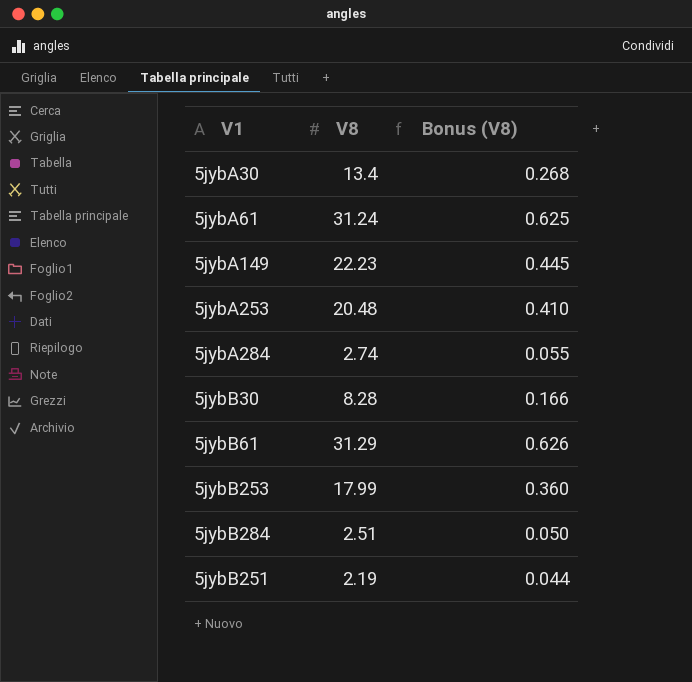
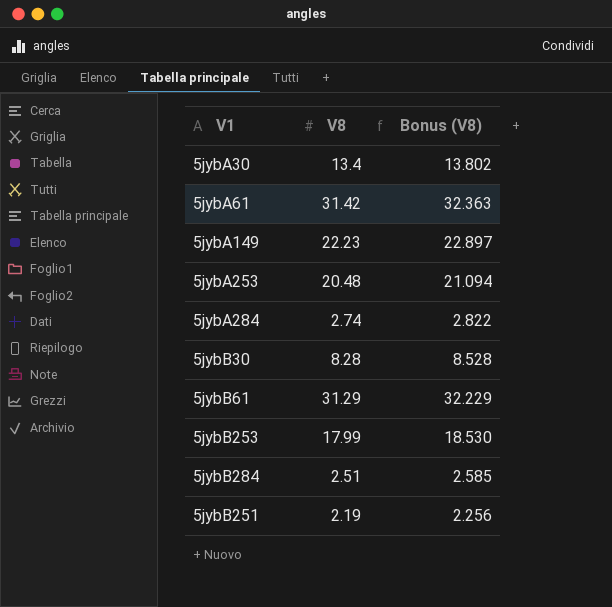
column Bonus (V8) | formula: [V8] * 0.02 -> [V8] * 1.03
5jybA61 | V8: 31.24 -> 31.42

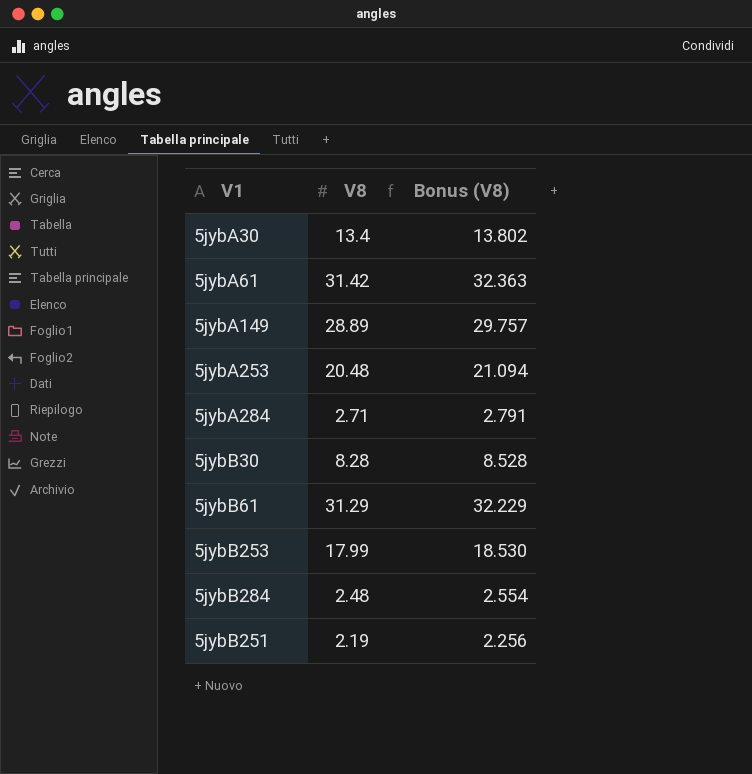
5jybA149 | V8: 22.23 -> 28.89
5jybA149 | Bonus (V8): 22.897 -> 29.757
5jybA284 | V8: 2.74 -> 2.71
5jybA284 | Bonus (V8): 2.822 -> 2.791
5jybB284 | V8: 2.51 -> 2.48
5jybB284 | Bonus (V8): 2.585 -> 2.554

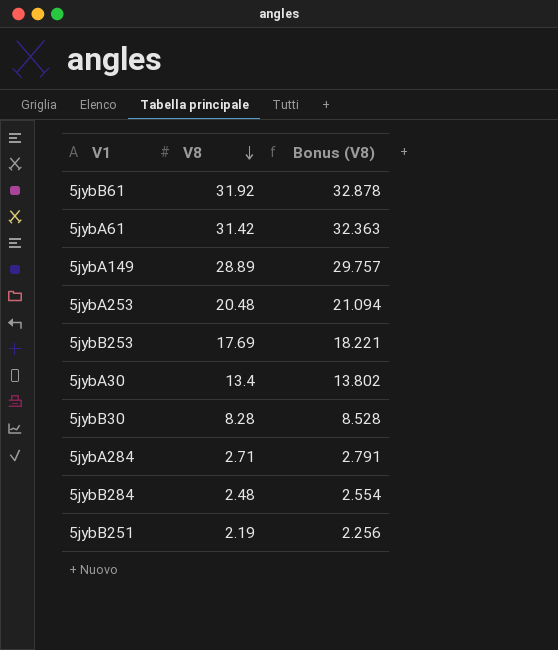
row order: none -> V8 descending
5jybB61 | V8: 31.29 -> 31.92
5jybB61 | Bonus (V8): 32.229 -> 32.878
5jybB253 | V8: 17.99 -> 17.69
5jybB253 | Bonus (V8): 18.530 -> 18.221

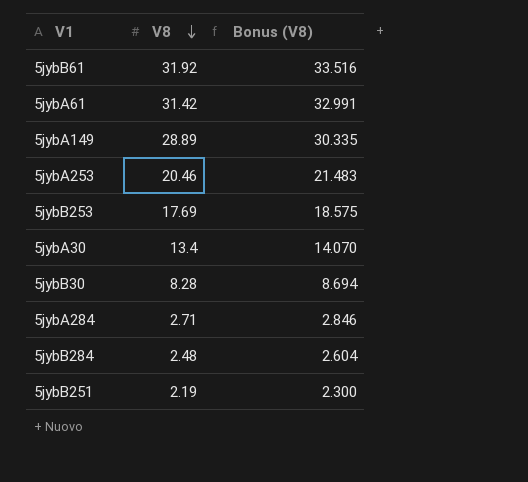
column Bonus (V8) | formula: [V8] * 1.03 -> [V8] * 1.05
5jybA253 | V8: 20.48 -> 20.46

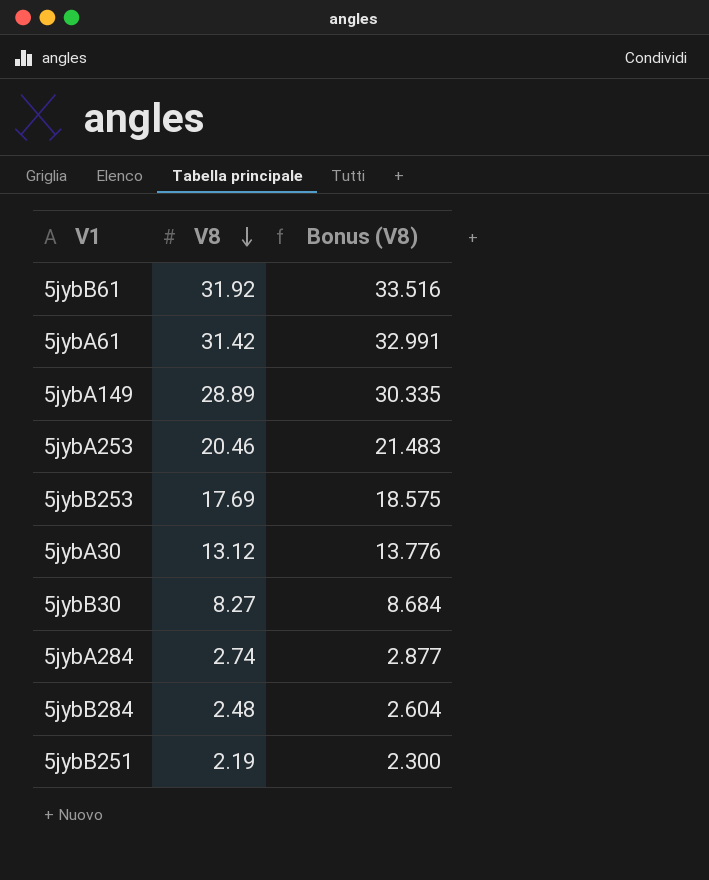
5jybA30 | V8: 13.4 -> 13.12
5jybA30 | Bonus (V8): 14.070 -> 13.776
5jybB30 | V8: 8.28 -> 8.27
5jybB30 | Bonus (V8): 8.694 -> 8.684
5jybA284 | V8: 2.71 -> 2.74
5jybA284 | Bonus (V8): 2.846 -> 2.877

